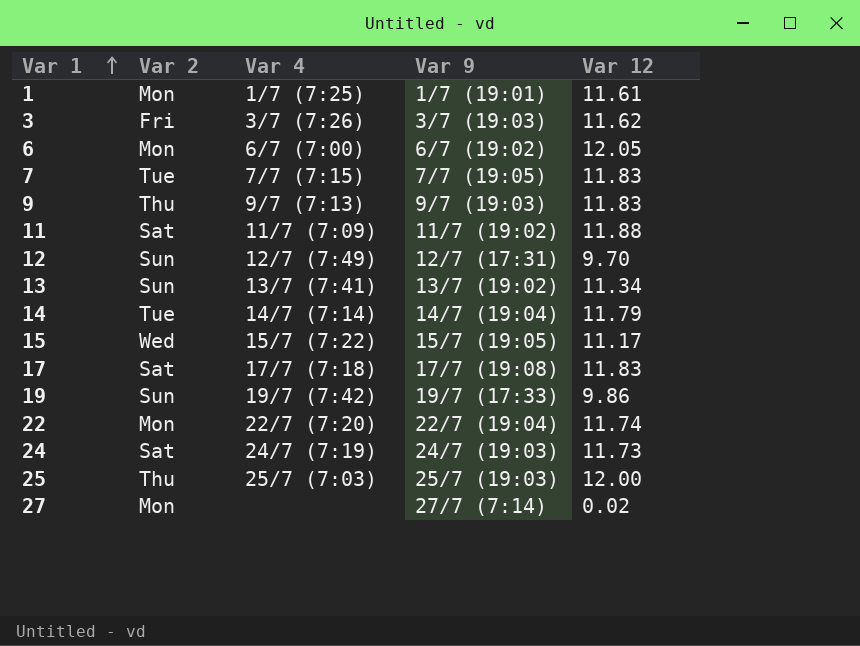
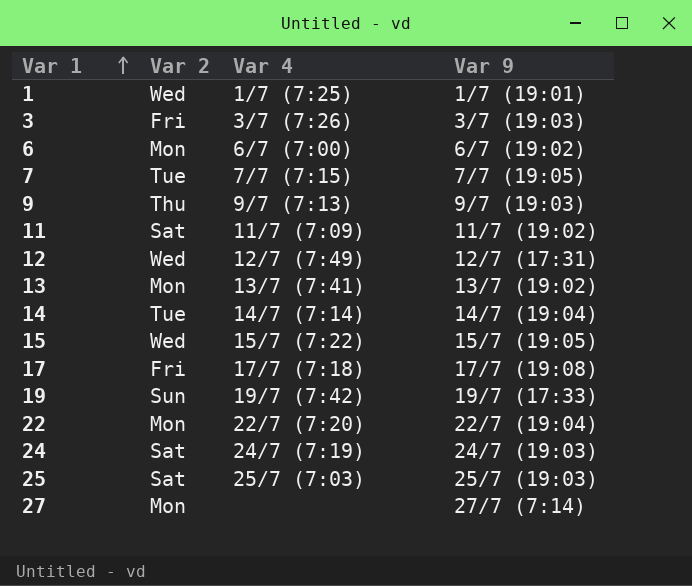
column Var 12 | position: 5 -> none
1 | Var 2: Mon -> Wed
12 | Var 2: Sun -> Wed
13 | Var 2: Sun -> Mon
17 | Var 2: Sat -> Fri
25 | Var 2: Thu -> Sat

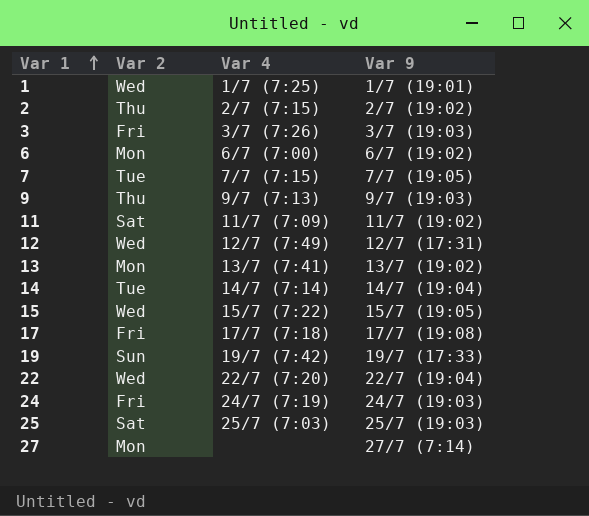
row 2: none -> Thu | 2/7 (7:15) | 2/7 (19:02)
22 | Var 2: Mon -> Wed
24 | Var 2: Sat -> Fri

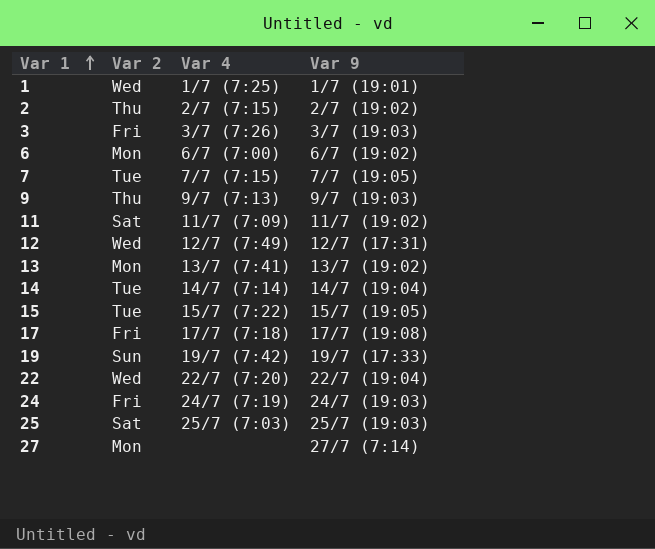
15 | Var 2: Wed -> Tue

